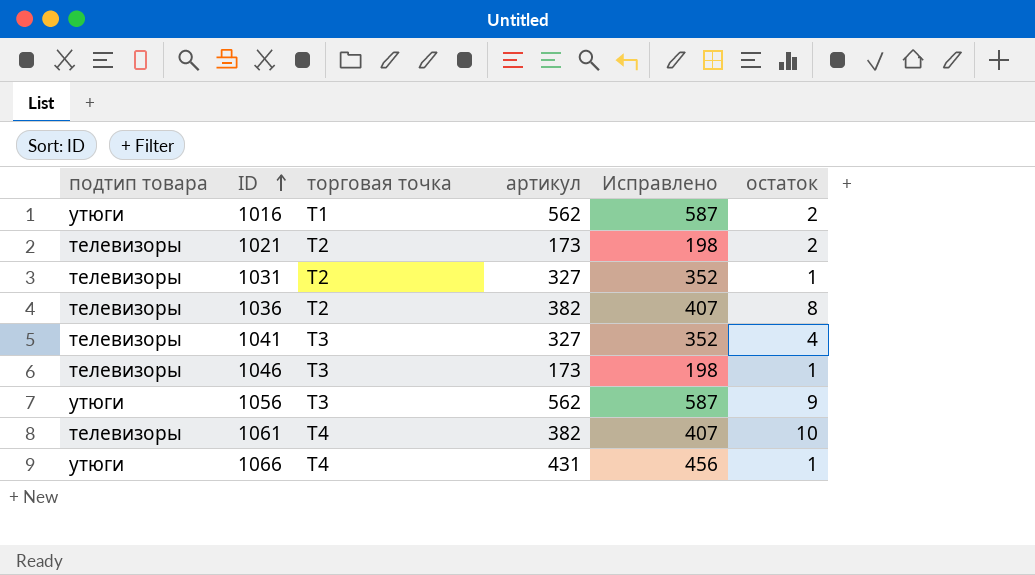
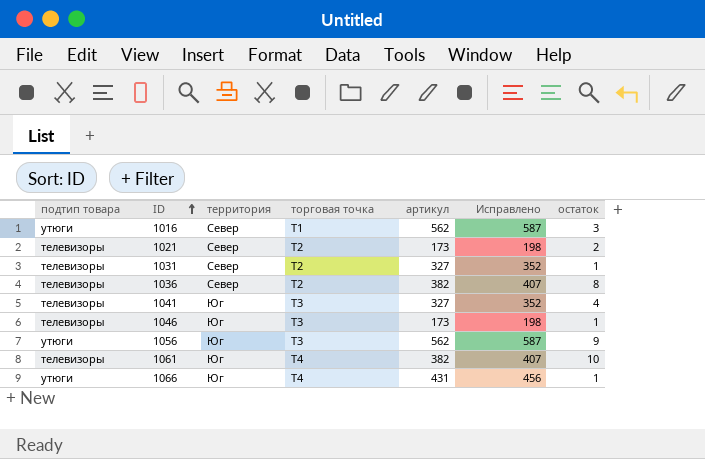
column территория | position: none -> 3
1016 | остаток: 2 -> 3

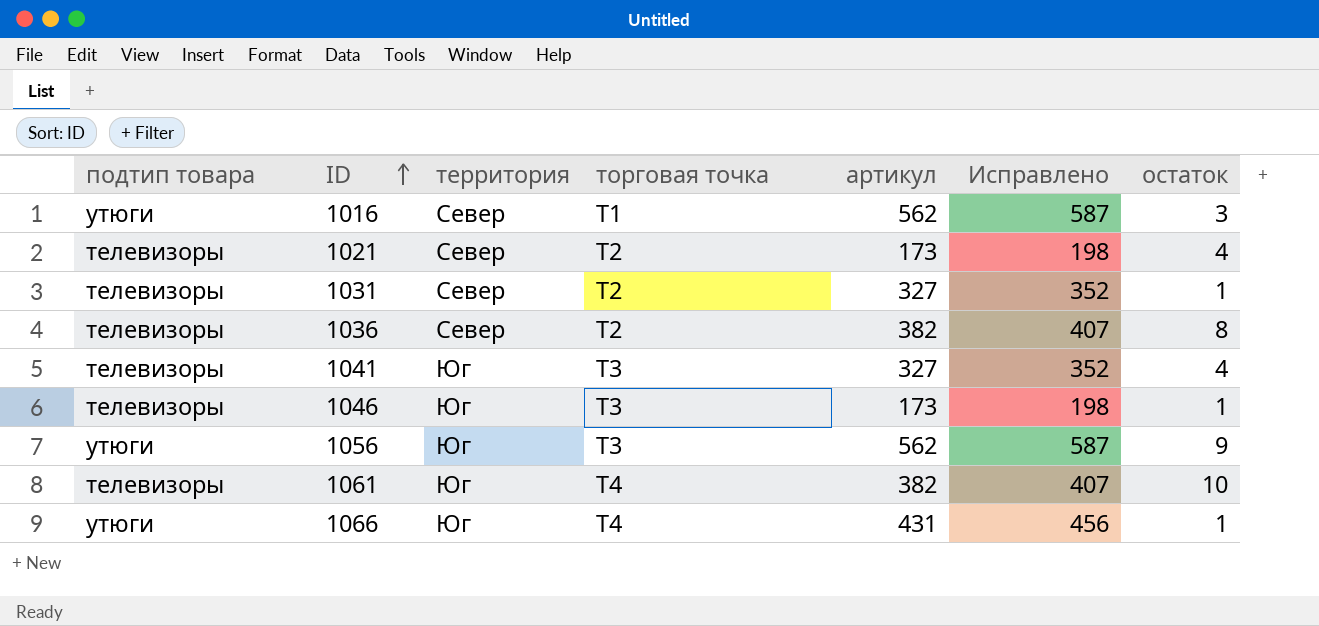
1021 | остаток: 2 -> 4

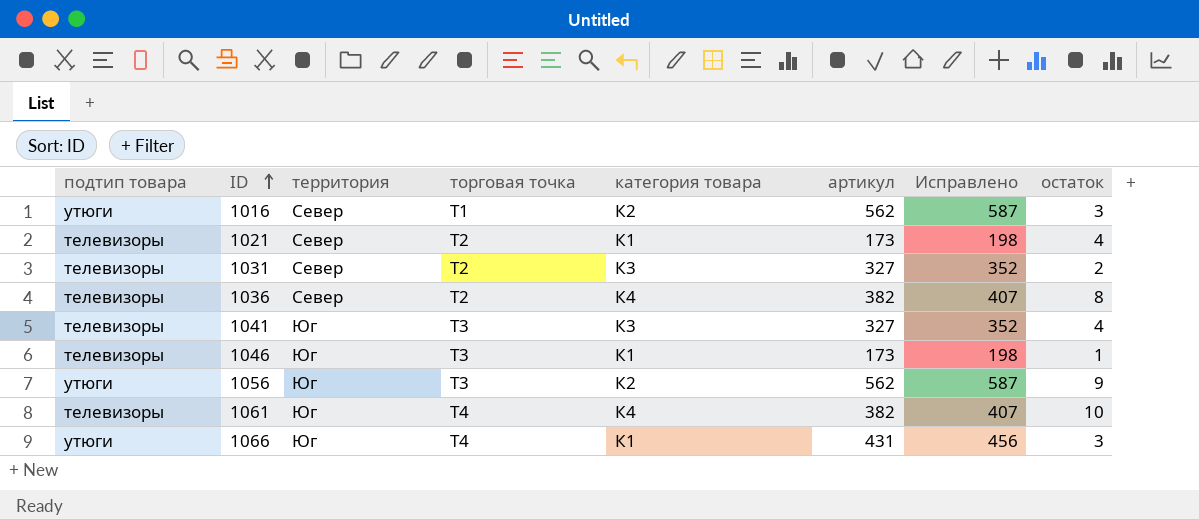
column категория товара | position: none -> 5
1031 | остаток: 1 -> 2
1066 | остаток: 1 -> 3

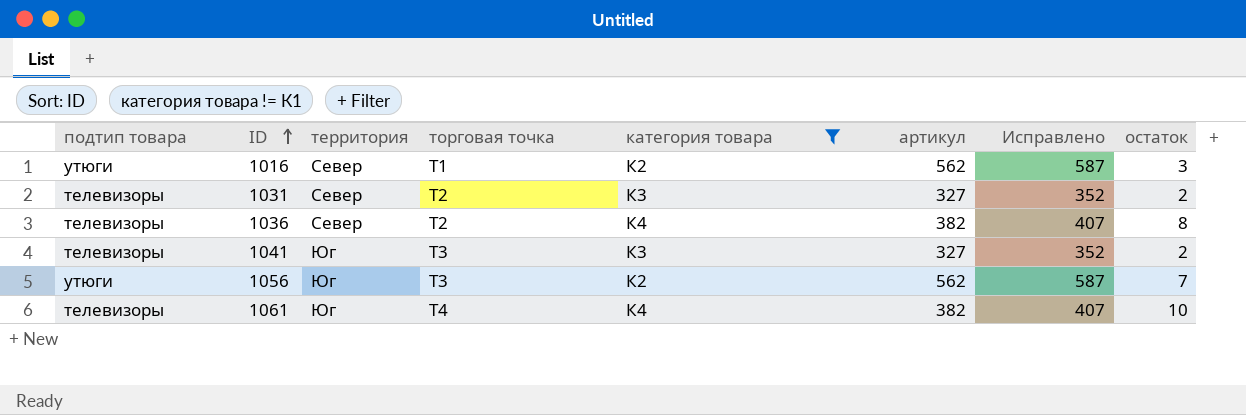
filter: none -> категория товара != К1
1041 | остаток: 4 -> 2
1056 | остаток: 9 -> 7

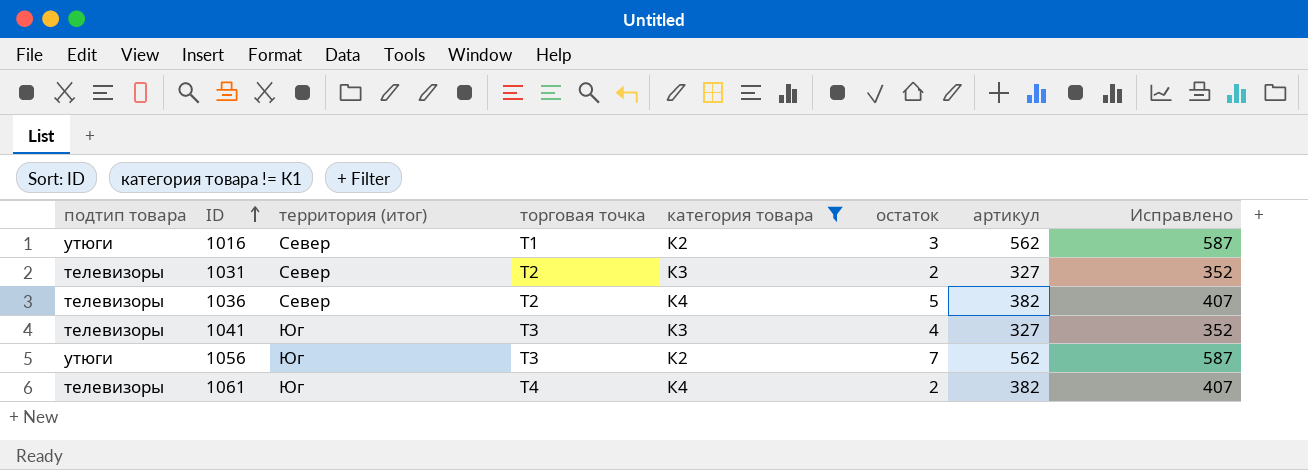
column name: территория -> территория (итог)
column остаток | position: 8 -> 6
1036 | остаток: 8 -> 5
1041 | остаток: 2 -> 4
1061 | остаток: 10 -> 2

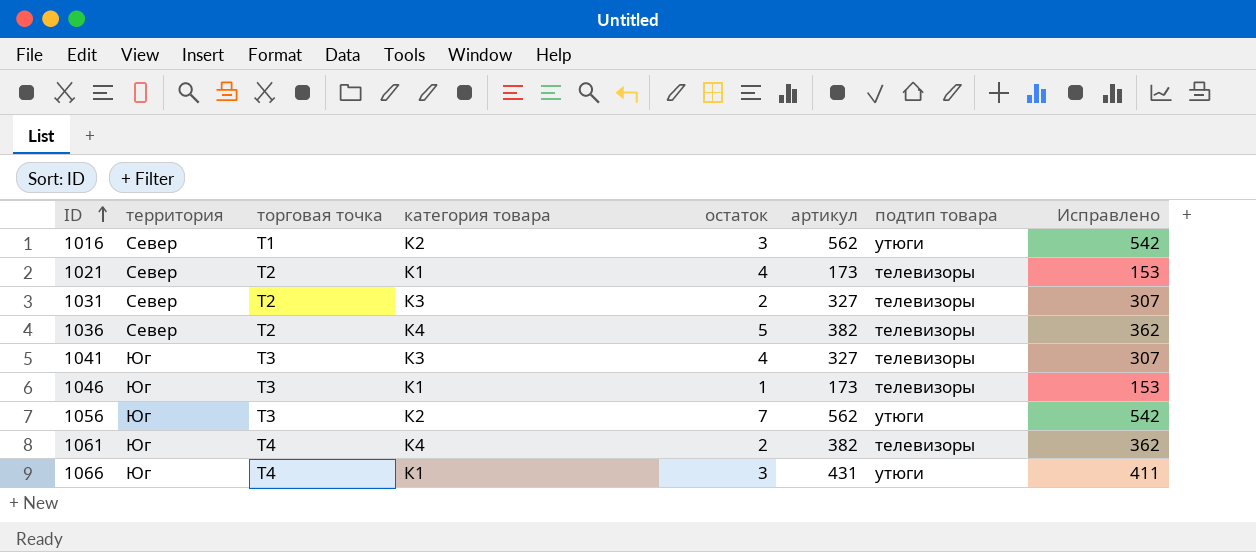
filter: категория товара != К1 -> none
column name: территория (итог) -> территория
column подтип товара | position: 1 -> 7
column Исправлено | formula: [артикул] + 25 -> [артикул] - 20

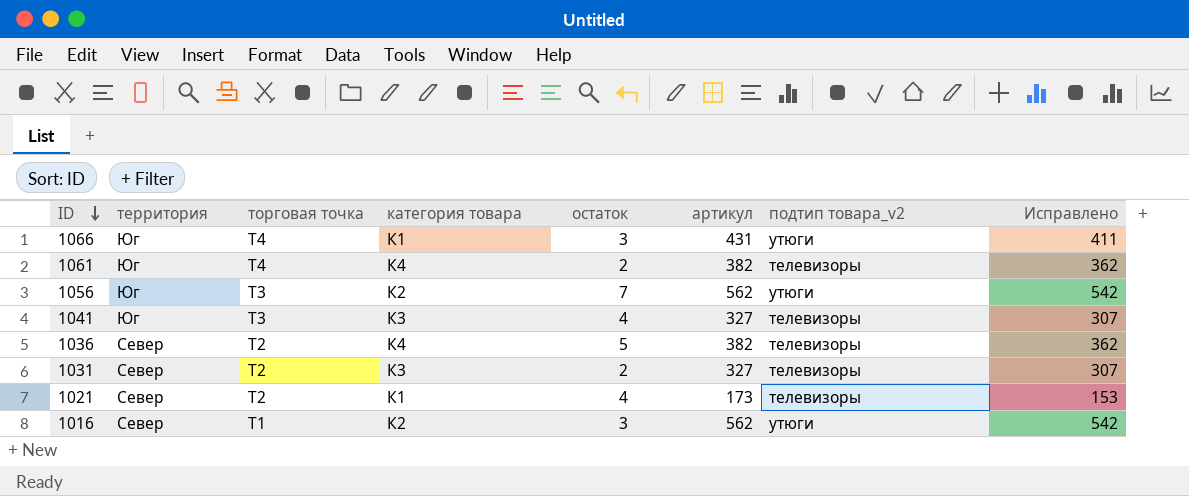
row order: ID ascending -> ID descending
column name: подтип товара -> подтип товара_v2
row 1046: Юг | Т3 | К1 | 1 | 173 | телевизоры | 153 -> none

